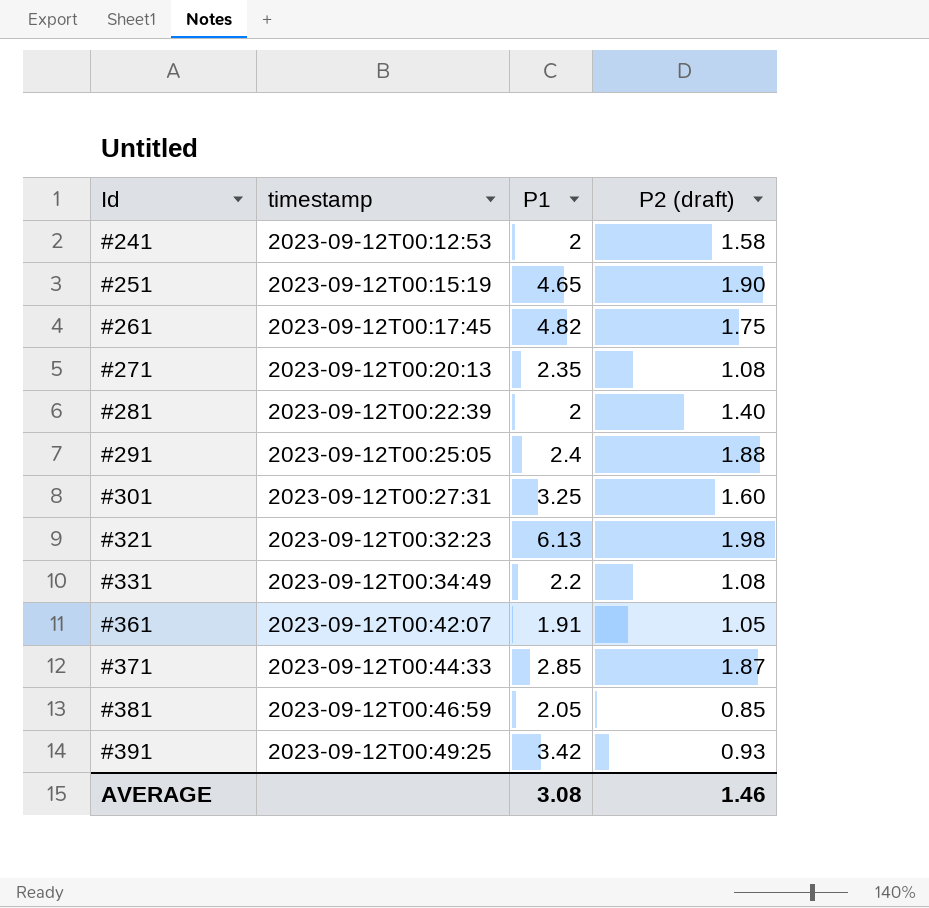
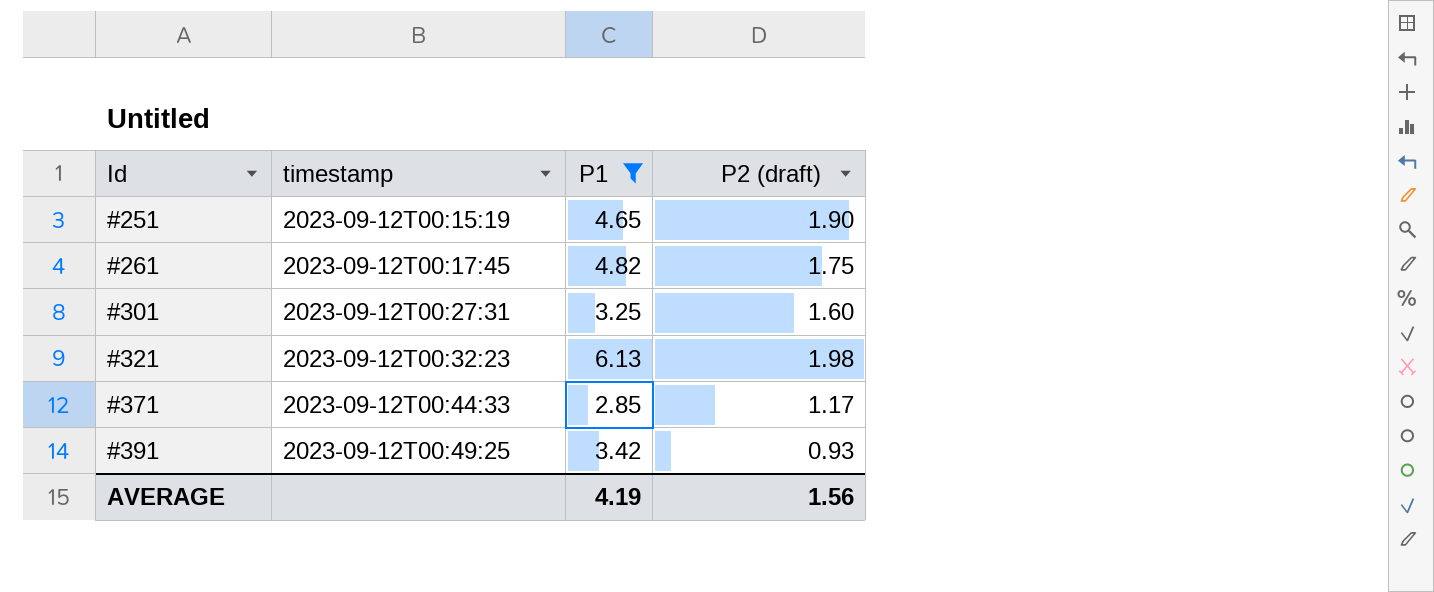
filter: none -> P1 >= 2.85
#371 | P2 (draft): 1.87 -> 1.17
AVERAGE | P1: 3.08 -> 4.19
AVERAGE | P2 (draft): 1.46 -> 1.56

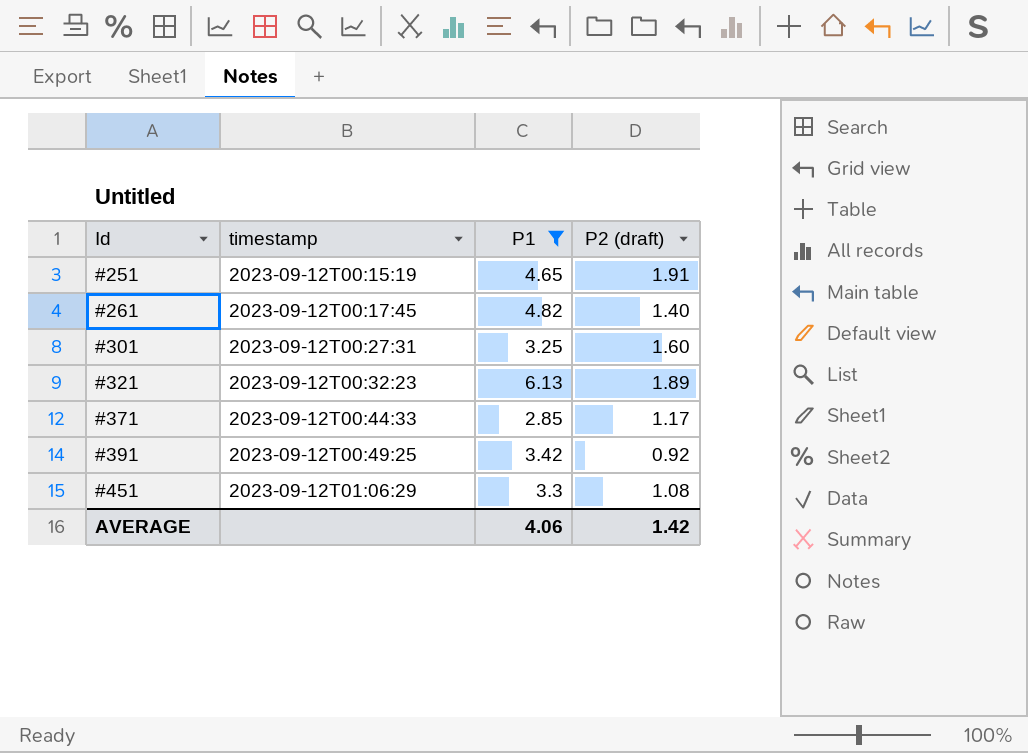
#251 | P2 (draft): 1.90 -> 1.91
#261 | P2 (draft): 1.75 -> 1.40
#321 | P2 (draft): 1.98 -> 1.89
#391 | P2 (draft): 0.93 -> 0.92
row #451: none -> 2023-09-12T01:06:29 | 3.3 | 1.08
AVERAGE | P1: 4.19 -> 4.06
AVERAGE | P2 (draft): 1.56 -> 1.42

